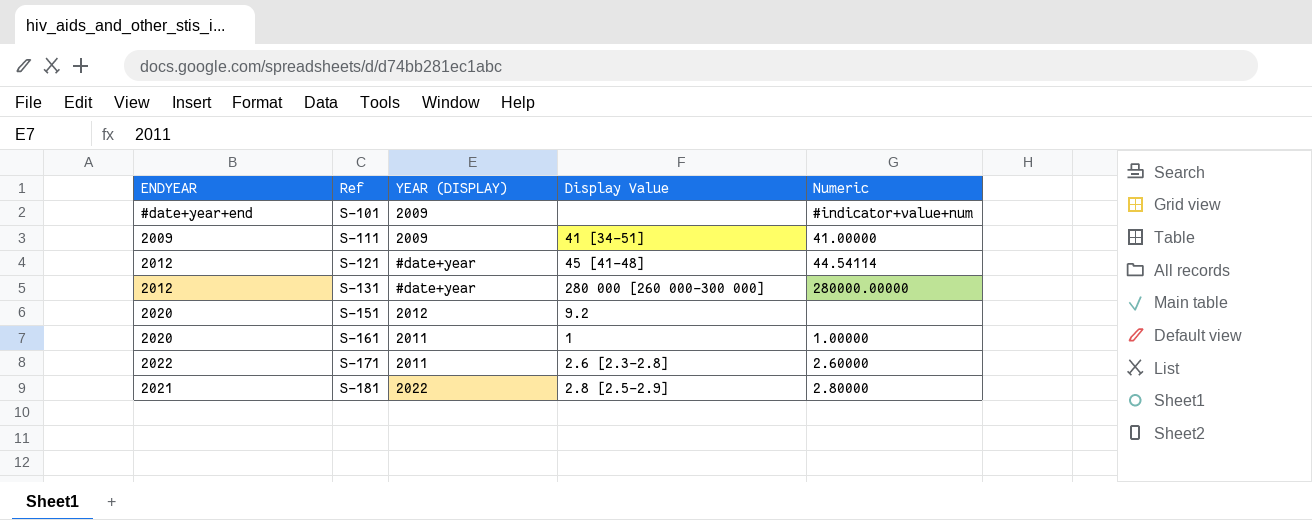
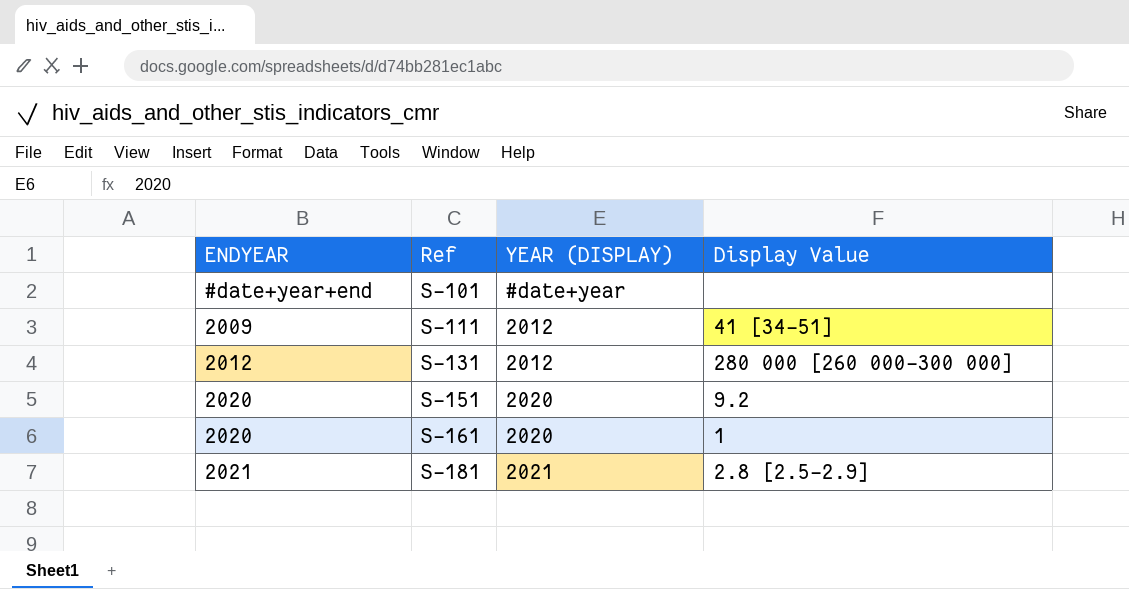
column Numeric | position: 5 -> none
row S-121: 2012 | #date+year | 45 [41-48] | 44.54114 -> none
row S-171: 2022 | 2011 | 2.6 [2.3–2.8] | 2.60000 -> none
S-101 | YEAR (DISPLAY): 2009 -> #date+year
S-111 | YEAR (DISPLAY): 2009 -> 2012
S-131 | YEAR (DISPLAY): #date+year -> 2012
S-151 | YEAR (DISPLAY): 2012 -> 2020
S-161 | YEAR (DISPLAY): 2011 -> 2020
S-181 | YEAR (DISPLAY): 2022 -> 2021

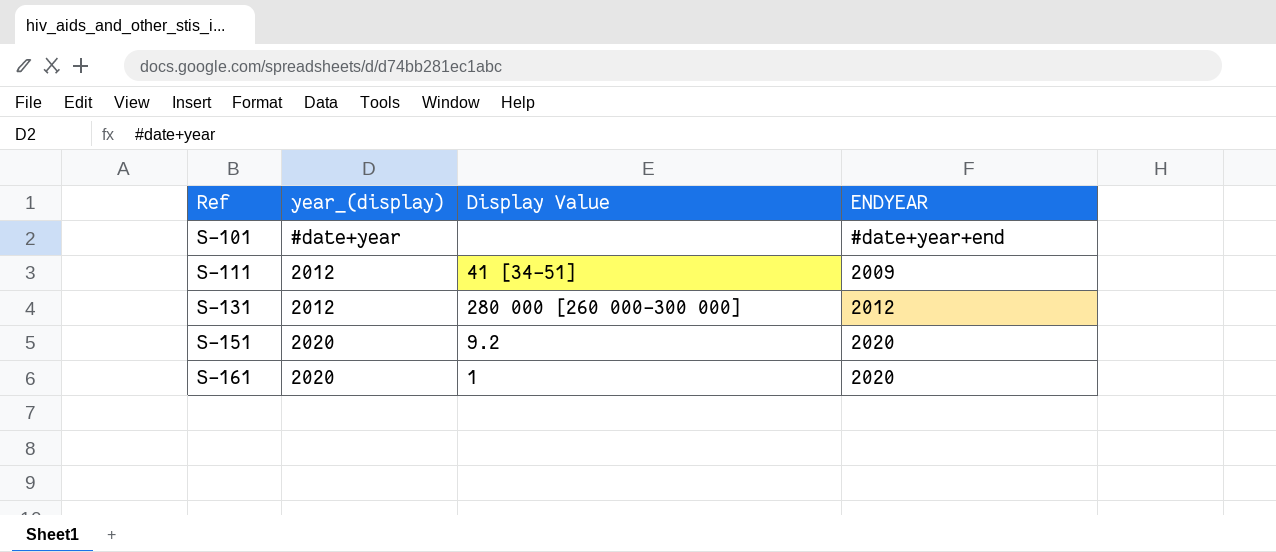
column name: YEAR (DISPLAY) -> year_(display)
column ENDYEAR | position: 1 -> 4
row S-181: 2021 | 2021 | 2.8 [2.5–2.9] -> none

